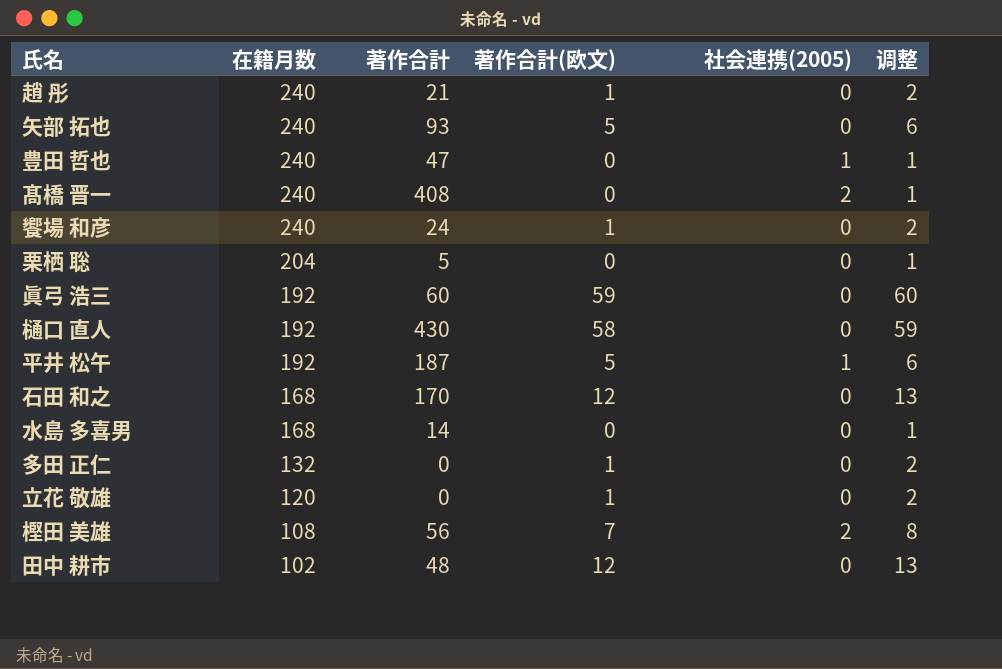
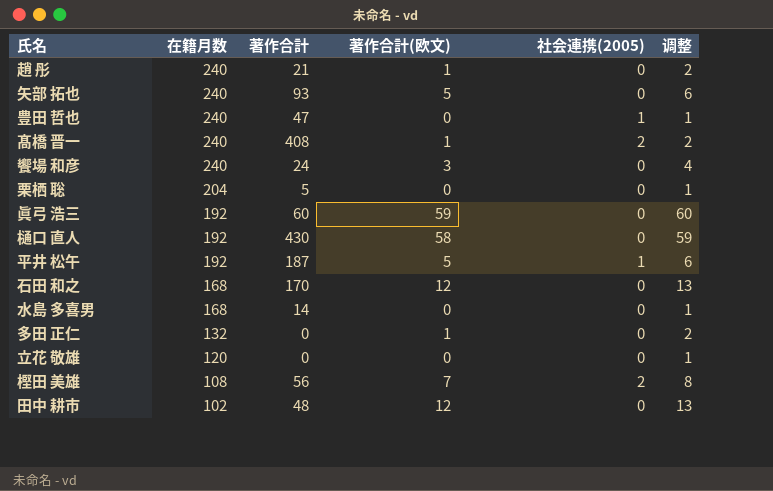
髙橋 晋一 | 著作合計(欧文): 0 -> 1
髙橋 晋一 | 调整: 1 -> 2
饗場 和彦 | 著作合計(欧文): 1 -> 3
饗場 和彦 | 调整: 2 -> 4
立花 敬雄 | 著作合計(欧文): 1 -> 0
立花 敬雄 | 调整: 2 -> 1

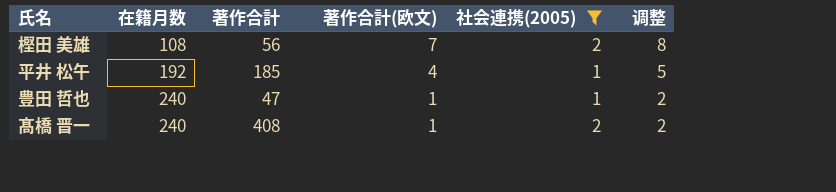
filter: none -> 社会連携(2005) != 0
row order: 在籍月数 descending -> 在籍月数 ascending
平井 松午 | 著作合計: 187 -> 185
平井 松午 | 著作合計(欧文): 5 -> 4
平井 松午 | 调整: 6 -> 5
豊田 哲也 | 著作合計(欧文): 0 -> 1
豊田 哲也 | 调整: 1 -> 2

